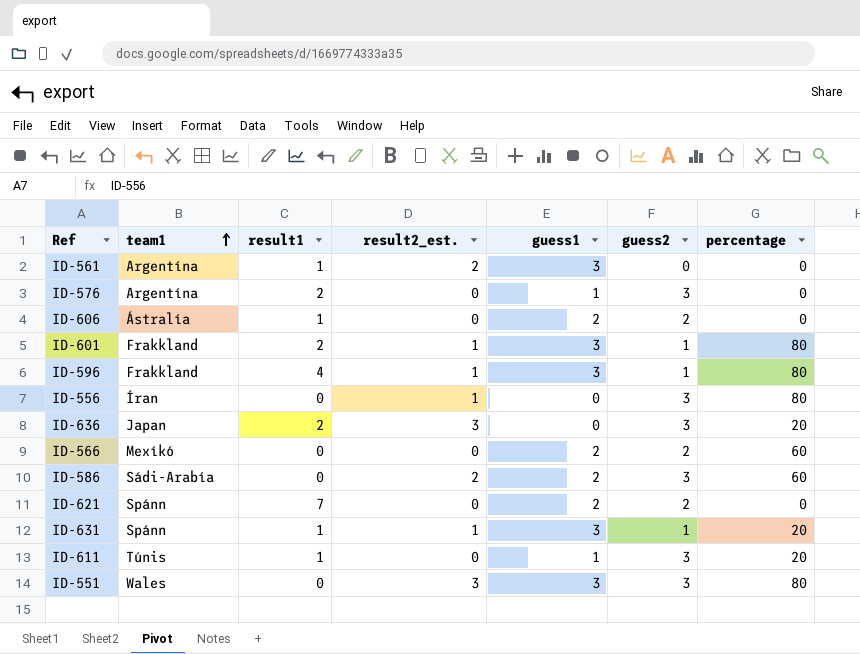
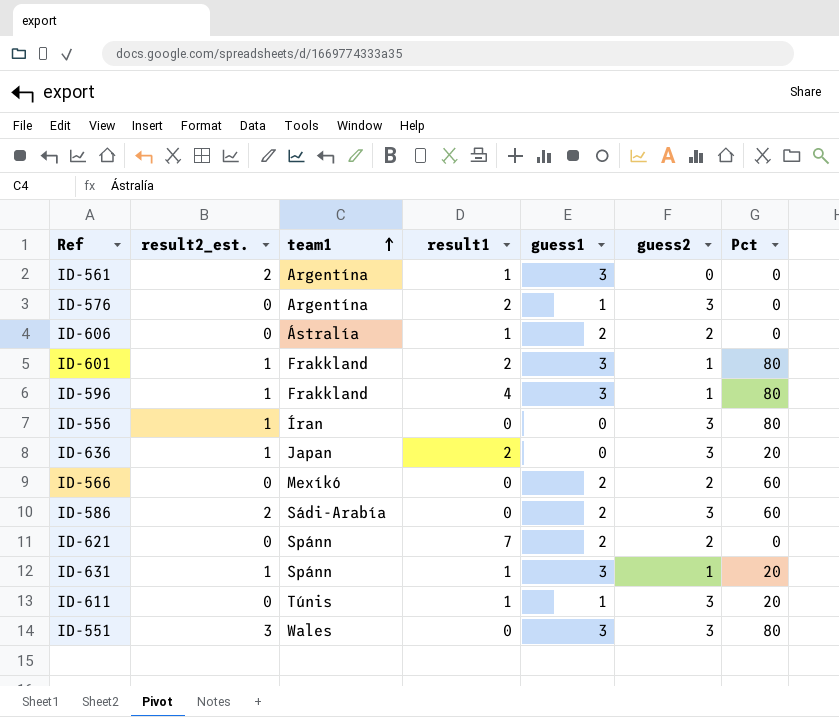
column result2_est. | position: 4 -> 2
column name: percentage -> Pct
ID-636 | result2_est.: 3 -> 1

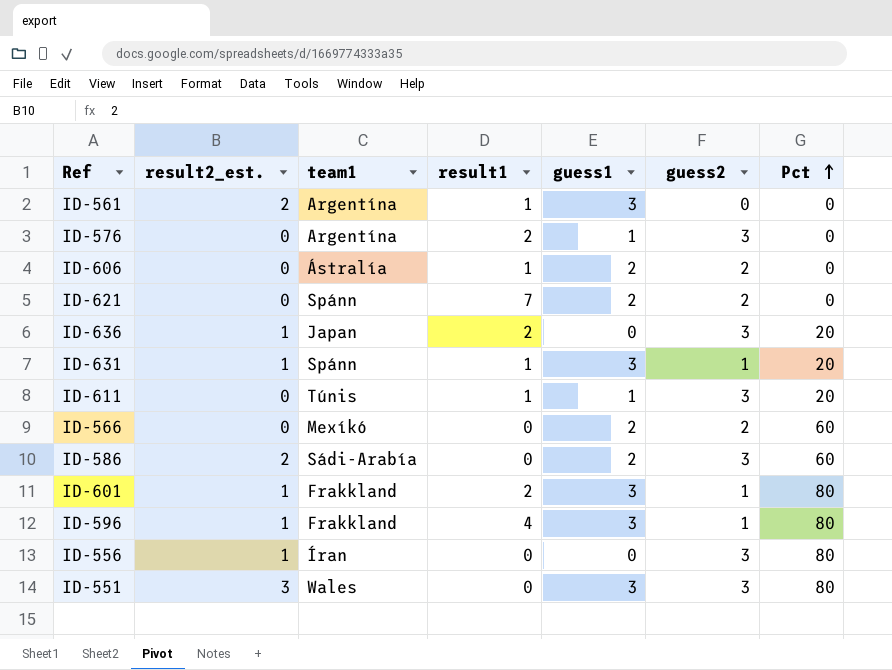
row order: team1 ascending -> Pct ascending

